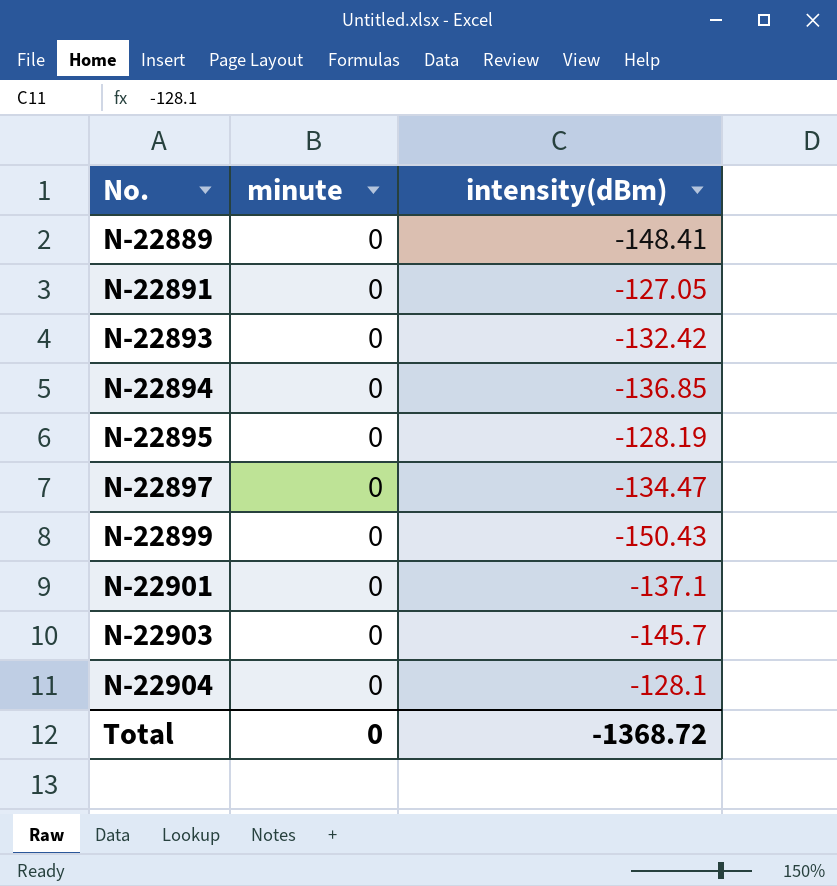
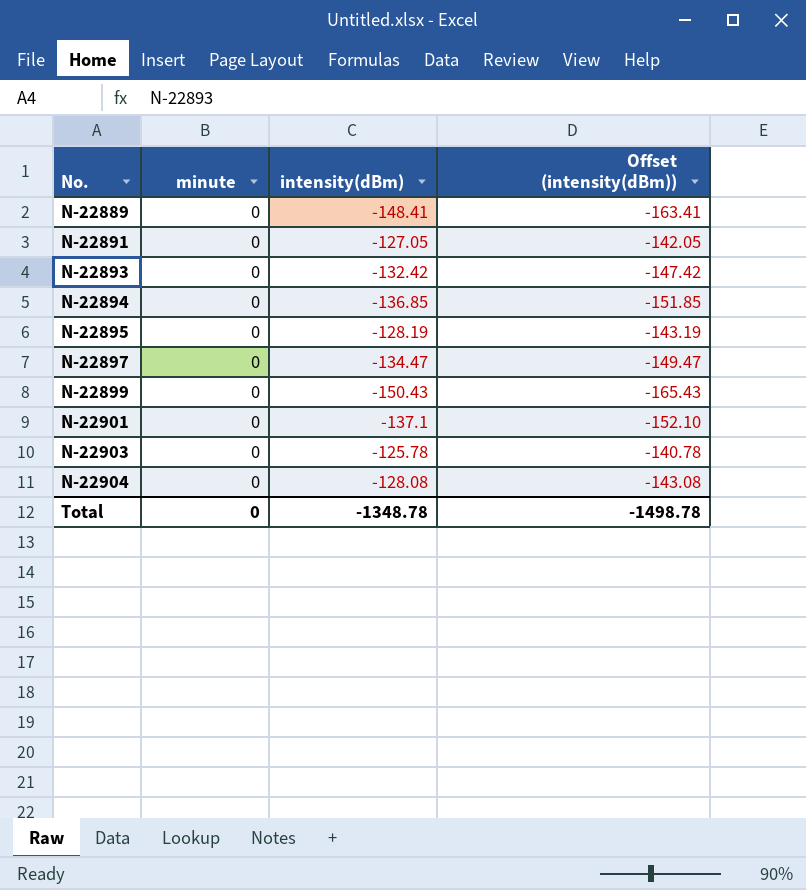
column Offset (intensity(dBm)) | formula: none -> [intensity(dBm)] - 15
N-22903 | intensity(dBm): -145.7 -> -125.78
N-22904 | intensity(dBm): -128.1 -> -128.08
Total | intensity(dBm): -1368.72 -> -1348.78

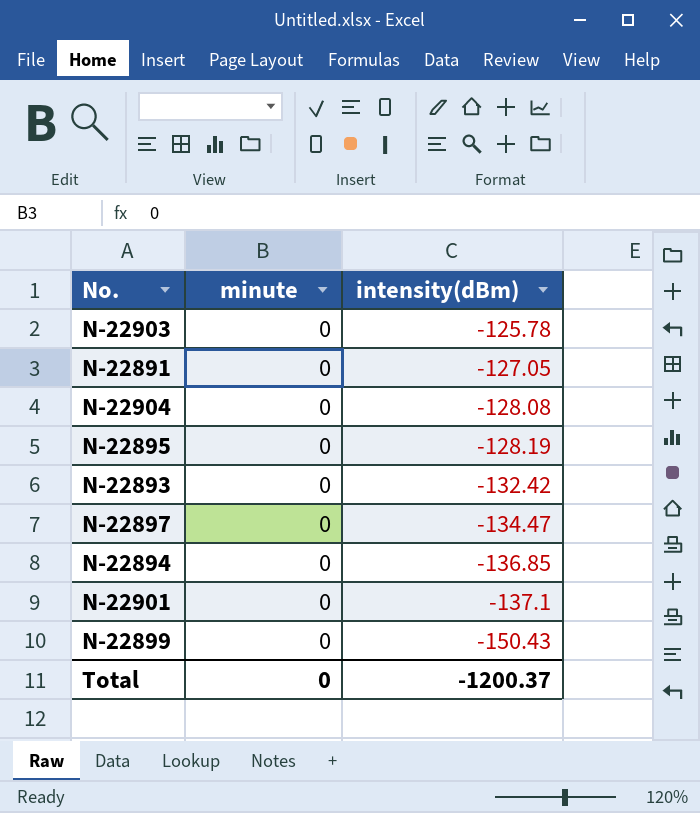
row order: No. ascending -> intensity(dBm) descending
column Offset (intensity(dBm)) | formula: [intensity(dBm)] - 15 -> none
row N-22889: 0 | -148.41 | -163.41 -> none
Total | intensity(dBm): -1348.78 -> -1200.37

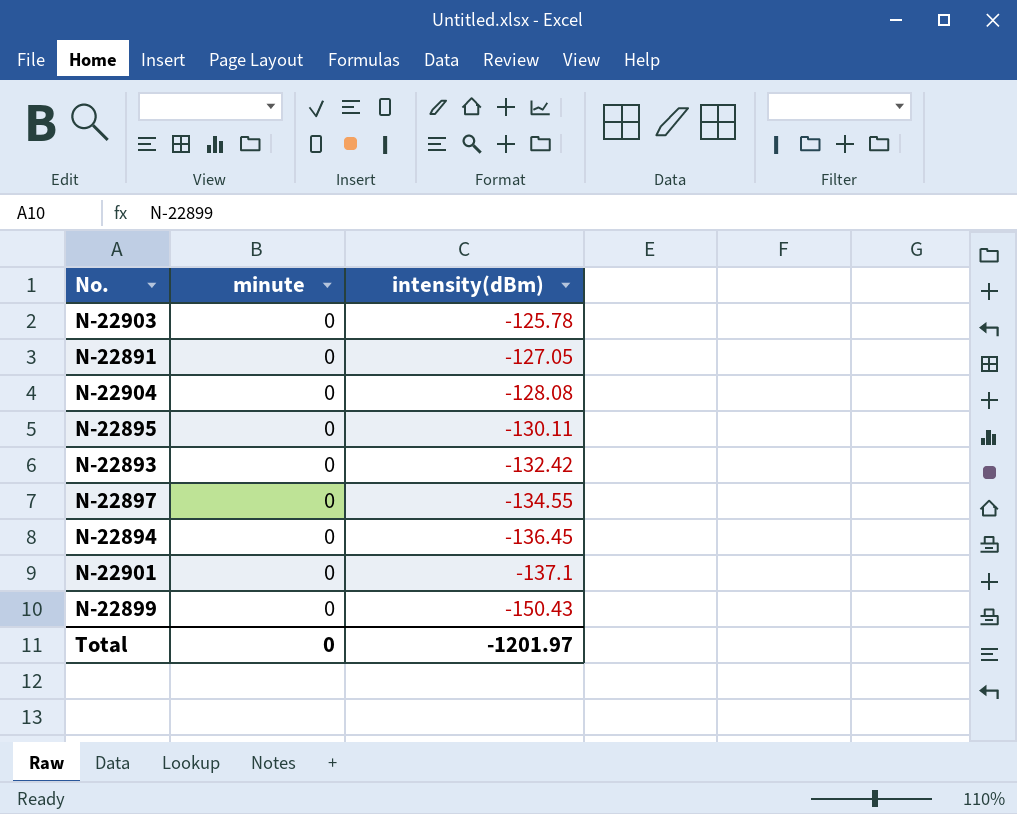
N-22895 | intensity(dBm): -128.19 -> -130.11
N-22897 | intensity(dBm): -134.47 -> -134.55
N-22894 | intensity(dBm): -136.85 -> -136.45
Total | intensity(dBm): -1200.37 -> -1201.97

